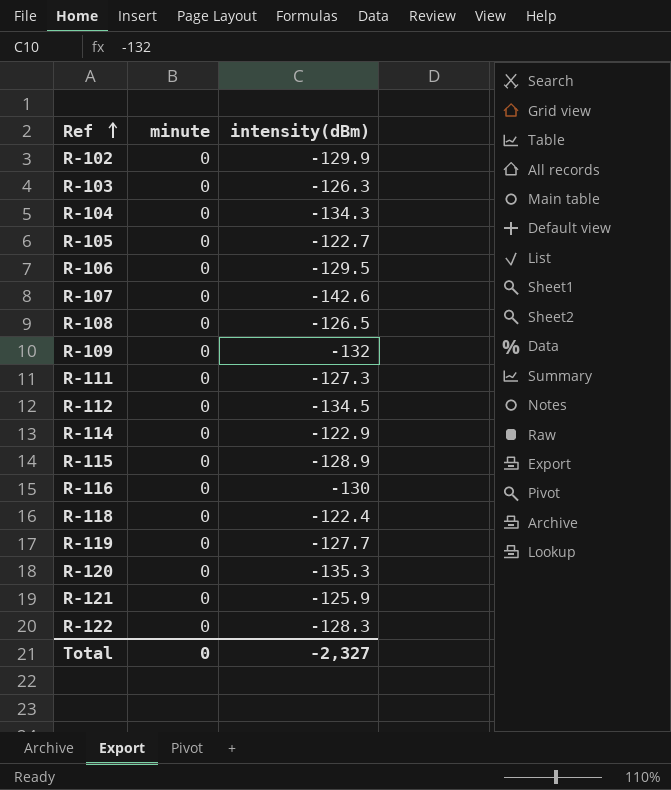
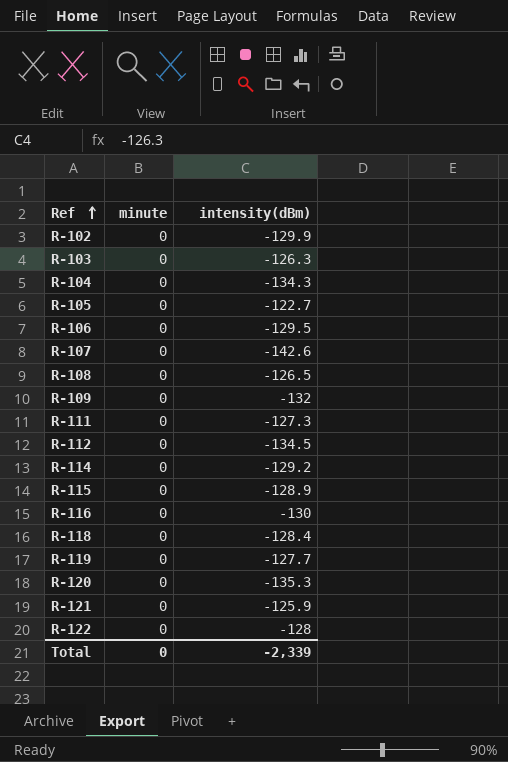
R-114 | intensity(dBm): -122.9 -> -129.2
R-118 | intensity(dBm): -122.4 -> -128.4
R-122 | intensity(dBm): -128.3 -> -128
Total | intensity(dBm): -2,327 -> -2,339

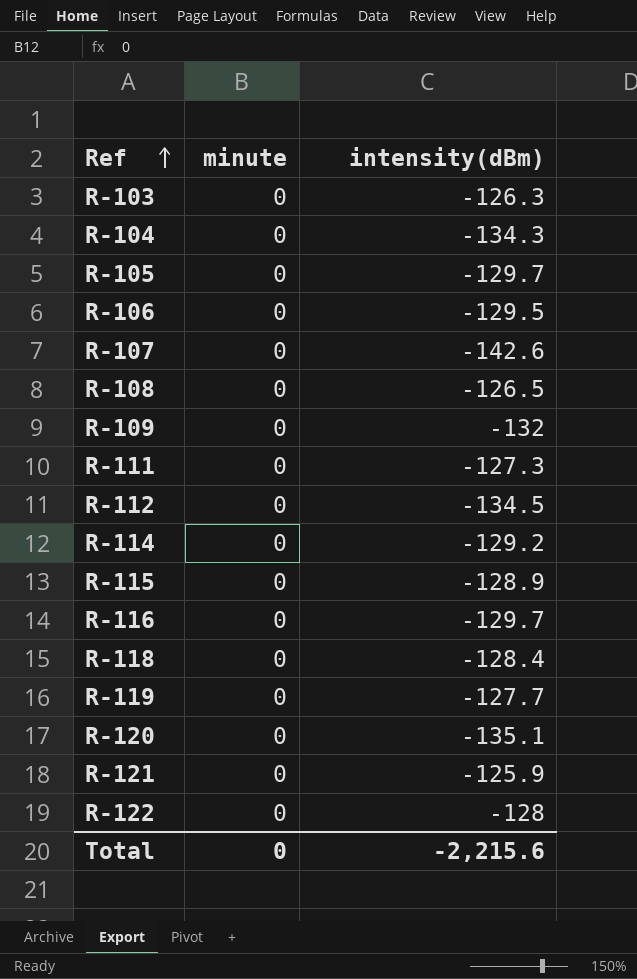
row R-102: 0 | -129.9 -> none
R-105 | intensity(dBm): -122.7 -> -129.7
R-116 | intensity(dBm): -130 -> -129.7
R-120 | intensity(dBm): -135.3 -> -135.1
Total | intensity(dBm): -2,339 -> -2,215.6

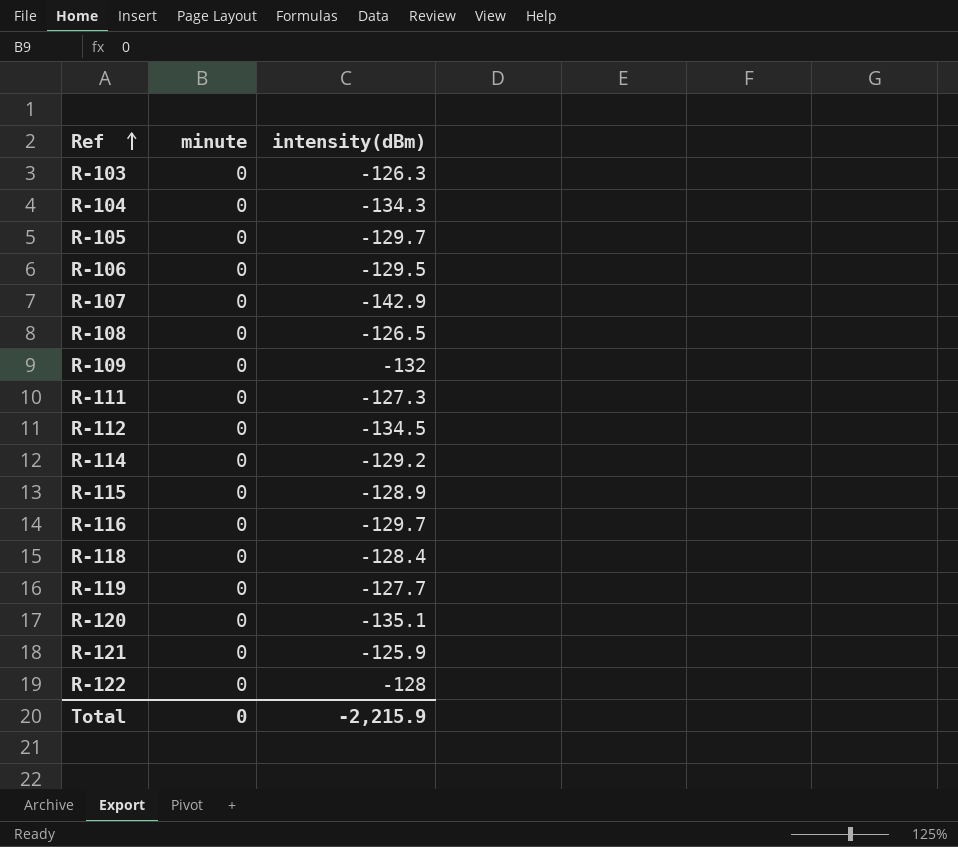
R-107 | intensity(dBm): -142.6 -> -142.9
Total | intensity(dBm): -2,215.6 -> -2,215.9

